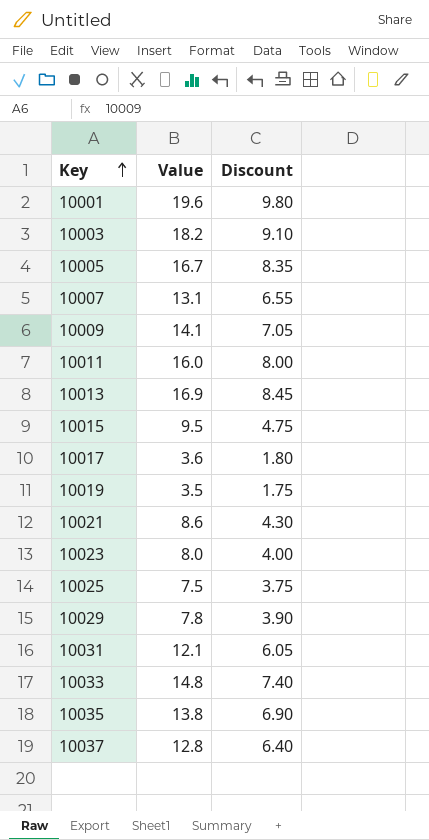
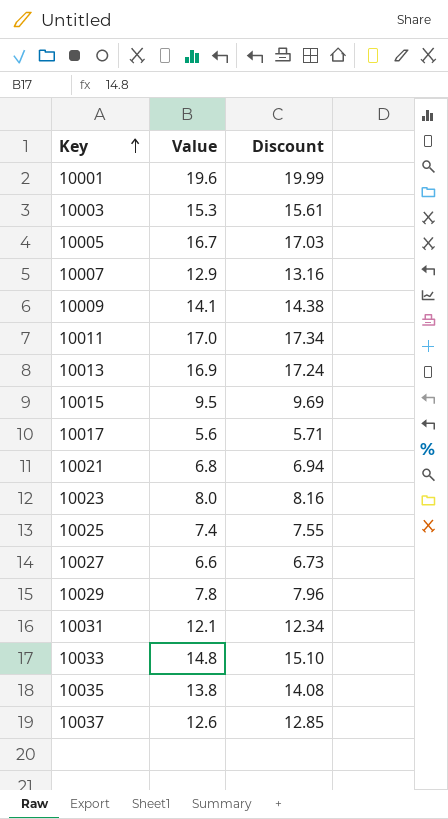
column Discount | formula: [Value] * 0.5 -> [Value] * 1.02
row 10019: 3.5 | 1.75 -> none
10003 | Value: 18.2 -> 15.3
10007 | Value: 13.1 -> 12.9
10011 | Value: 16.0 -> 17.0
10017 | Value: 3.6 -> 5.6
10021 | Value: 8.6 -> 6.8
10025 | Value: 7.5 -> 7.4
row 10027: none -> 6.6 | 6.73
10037 | Value: 12.8 -> 12.6

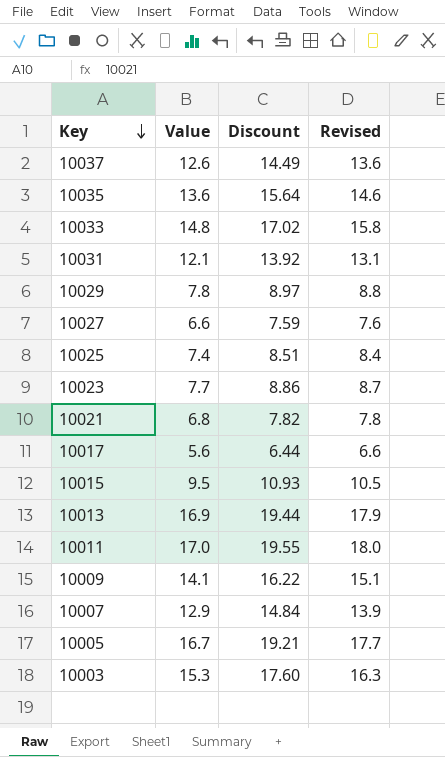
row order: Key ascending -> Key descending
column Discount | formula: [Value] * 1.02 -> [Value] * 1.15
column Revised | formula: none -> [Value] + 1
row 10001: 19.6 | 19.99 -> none
10035 | Value: 13.8 -> 13.6
10023 | Value: 8.0 -> 7.7

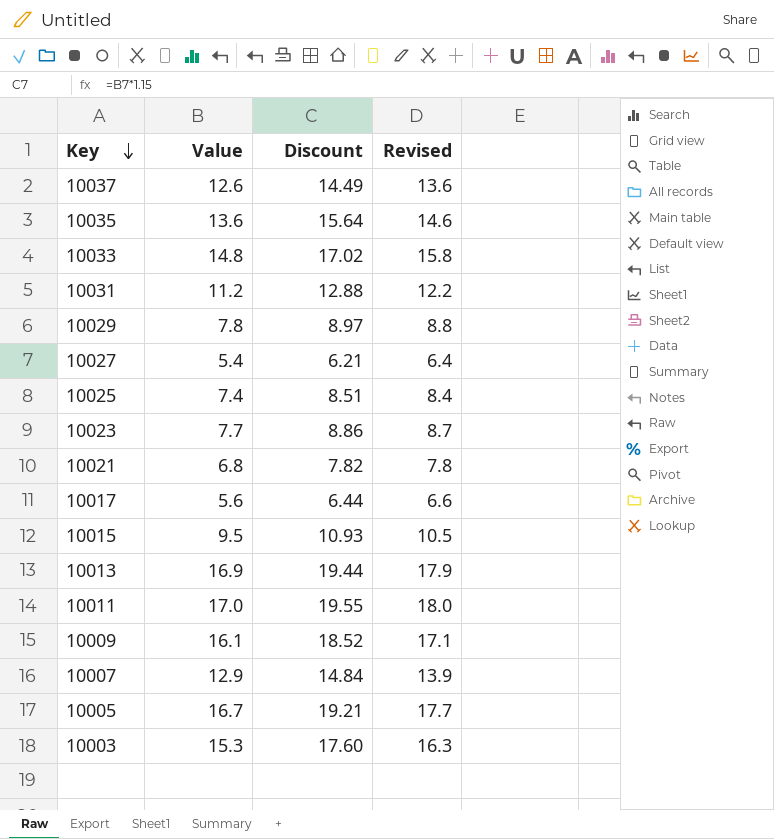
10031 | Value: 12.1 -> 11.2
10031 | Discount: 13.92 -> 12.88
10031 | Revised: 13.1 -> 12.2
10027 | Value: 6.6 -> 5.4
10027 | Discount: 7.59 -> 6.21
10027 | Revised: 7.6 -> 6.4
10009 | Value: 14.1 -> 16.1
10009 | Discount: 16.22 -> 18.52
10009 | Revised: 15.1 -> 17.1

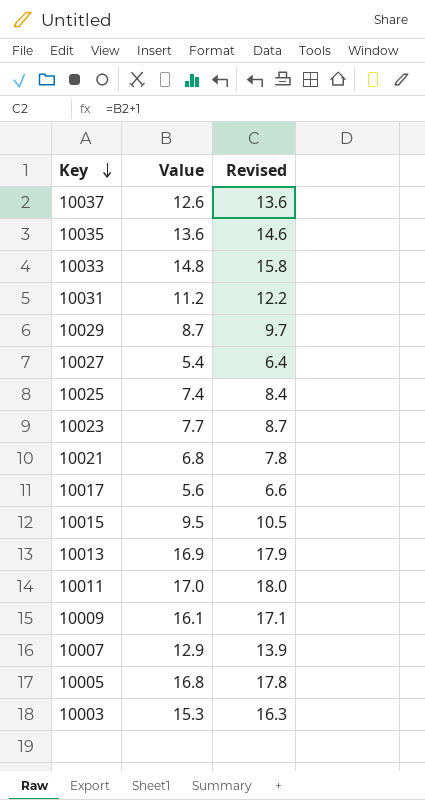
column Discount | formula: [Value] * 1.15 -> none
10029 | Value: 7.8 -> 8.7
10029 | Revised: 8.8 -> 9.7
10005 | Value: 16.7 -> 16.8
10005 | Revised: 17.7 -> 17.8

